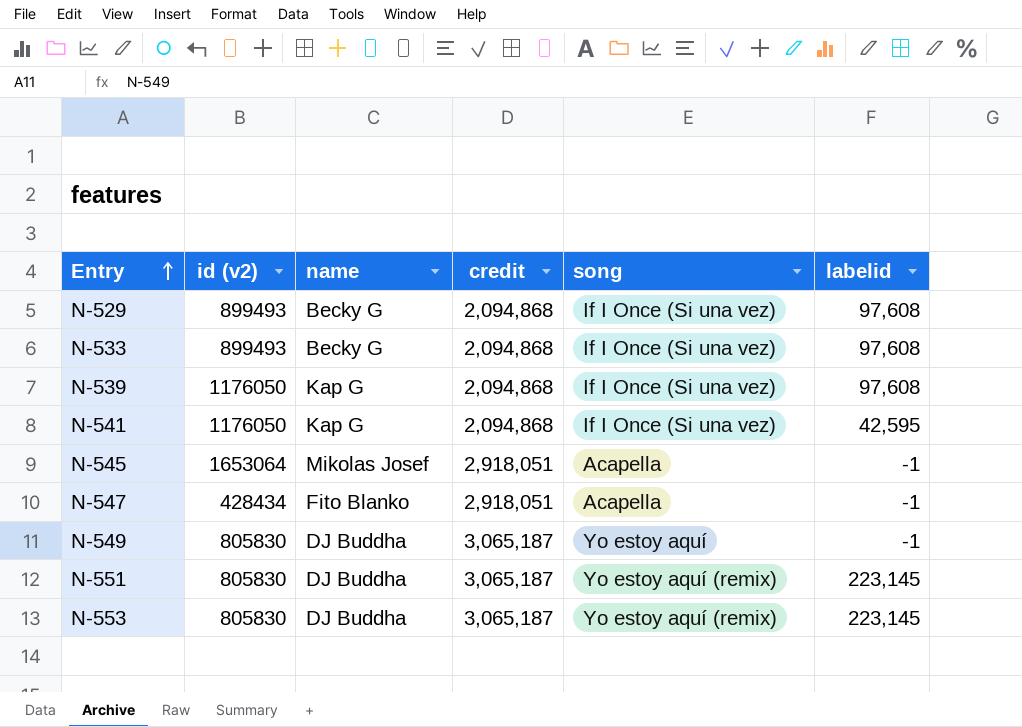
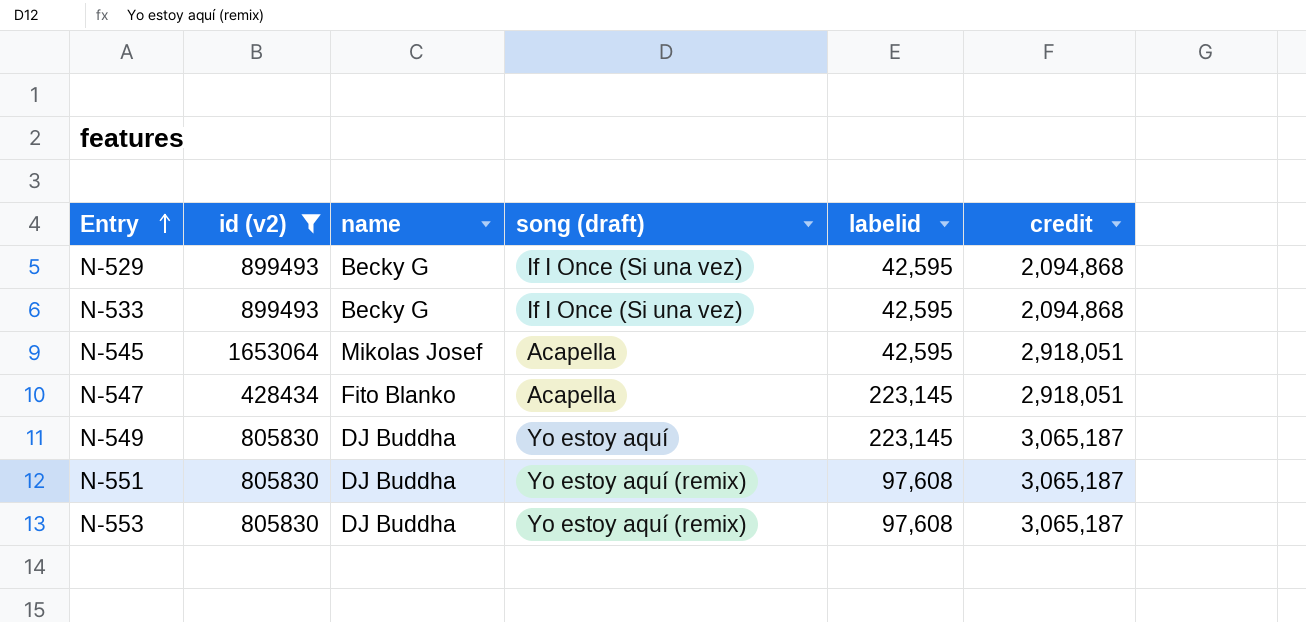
filter: none -> id (v2) != 1176050
column name: song -> song (draft)
column credit | position: 4 -> 6
N-529 | labelid: 97,608 -> 42,595
N-533 | labelid: 97,608 -> 42,595
N-545 | labelid: -1 -> 42,595
N-547 | labelid: -1 -> 223,145
N-549 | labelid: -1 -> 223,145
N-551 | labelid: 223,145 -> 97,608
N-553 | labelid: 223,145 -> 97,608

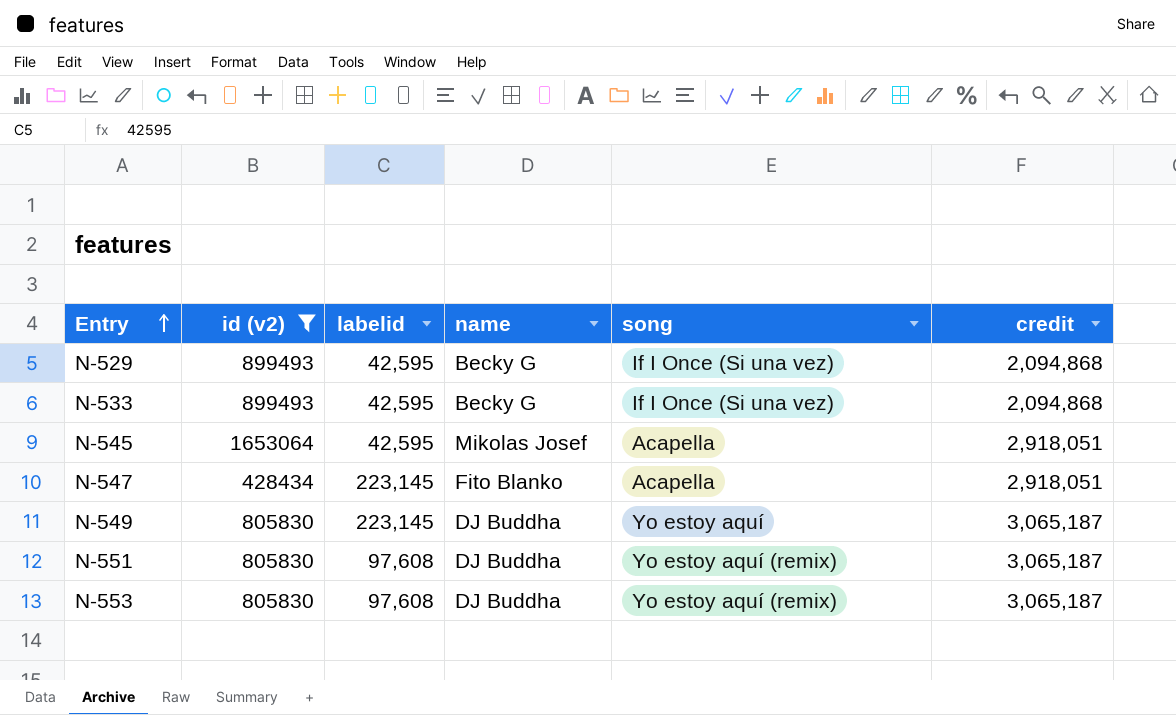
column labelid | position: 5 -> 3
column name: song (draft) -> song

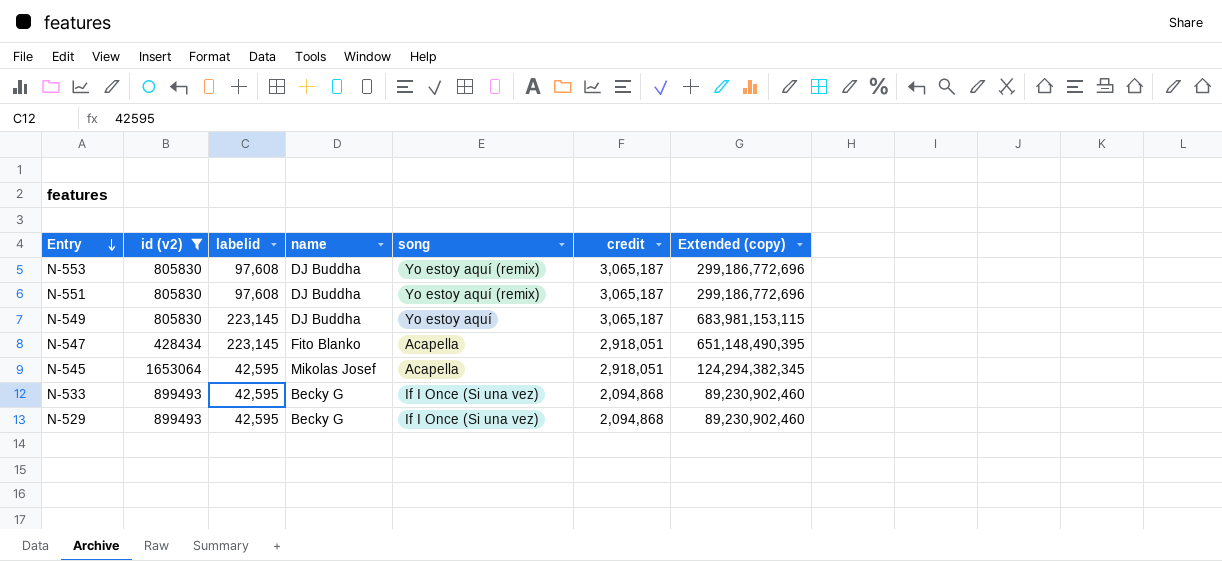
row order: Entry ascending -> Entry descending
column Extended (copy) | formula: none -> [labelid] * [credit]

